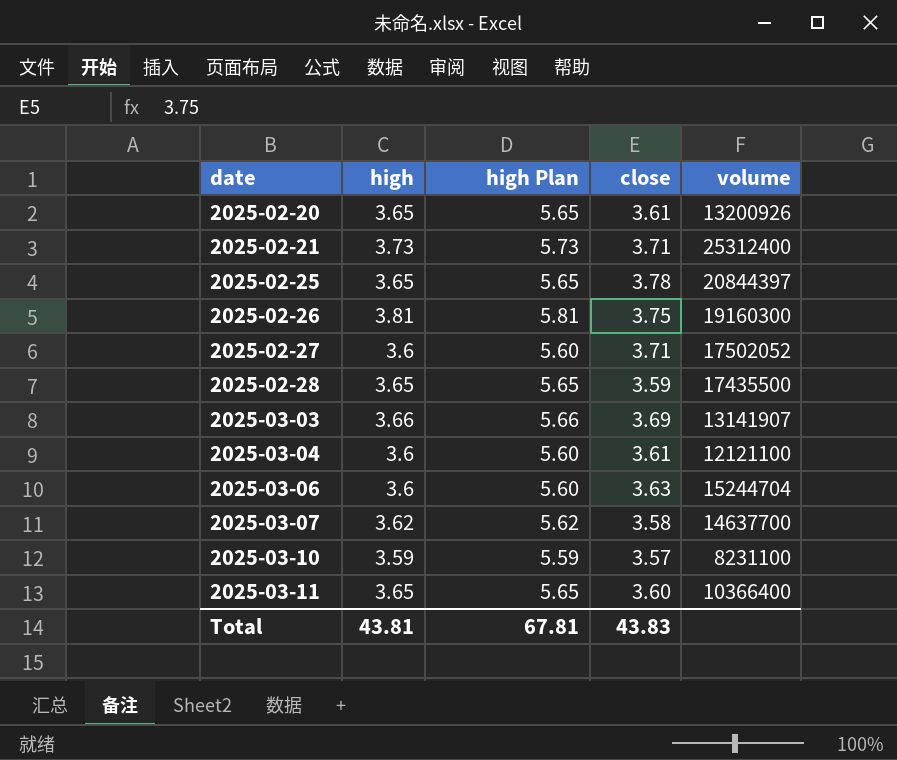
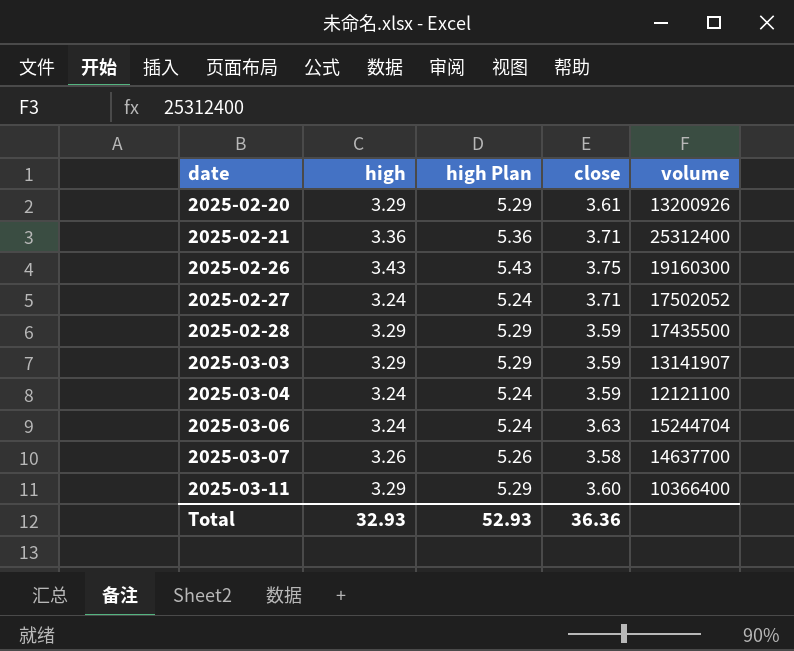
row 2025-02-25: 3.65 | 5.65 | 3.78 | 20844397 -> none
row 2025-03-10: 3.59 | 5.59 | 3.57 | 8231100 -> none
2025-02-20 | high: 3.65 -> 3.29
2025-02-20 | high Plan: 5.65 -> 5.29
2025-02-21 | high: 3.73 -> 3.36
2025-02-21 | high Plan: 5.73 -> 5.36
2025-02-26 | high: 3.81 -> 3.43
2025-02-26 | high Plan: 5.81 -> 5.43
2025-02-27 | high: 3.6 -> 3.24
2025-02-27 | high Plan: 5.60 -> 5.24
2025-02-28 | high: 3.65 -> 3.29
2025-02-28 | high Plan: 5.65 -> 5.29
2025-03-03 | high: 3.66 -> 3.29
2025-03-03 | high Plan: 5.66 -> 5.29
2025-03-03 | close: 3.69 -> 3.59
2025-03-04 | high: 3.6 -> 3.24
2025-03-04 | high Plan: 5.60 -> 5.24
2025-03-04 | close: 3.61 -> 3.59
2025-03-06 | high: 3.6 -> 3.24
2025-03-06 | high Plan: 5.60 -> 5.24
2025-03-07 | high: 3.62 -> 3.26
2025-03-07 | high Plan: 5.62 -> 5.26
2025-03-11 | high: 3.65 -> 3.29
2025-03-11 | high Plan: 5.65 -> 5.29
Total | high: 43.81 -> 32.93
Total | high Plan: 67.81 -> 52.93
Total | close: 43.83 -> 36.36

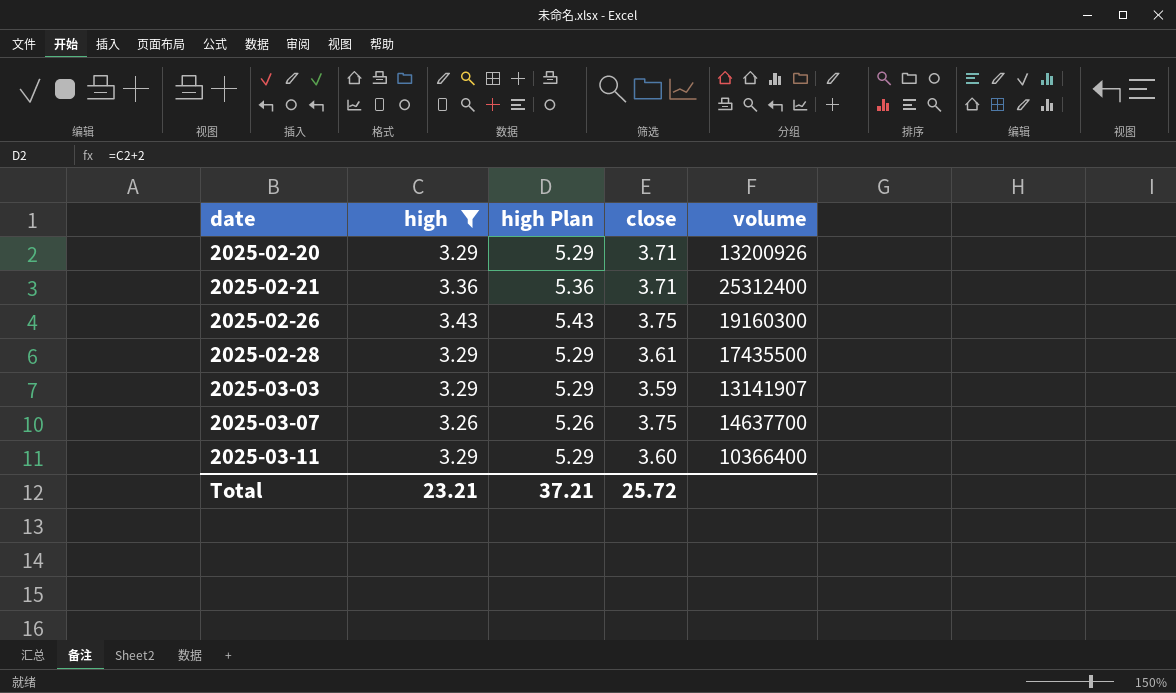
filter: none -> high != 3.24
2025-02-20 | close: 3.61 -> 3.71
2025-02-28 | close: 3.59 -> 3.61
2025-03-07 | close: 3.58 -> 3.75
Total | high: 32.93 -> 23.21
Total | high Plan: 52.93 -> 37.21
Total | close: 36.36 -> 25.72

